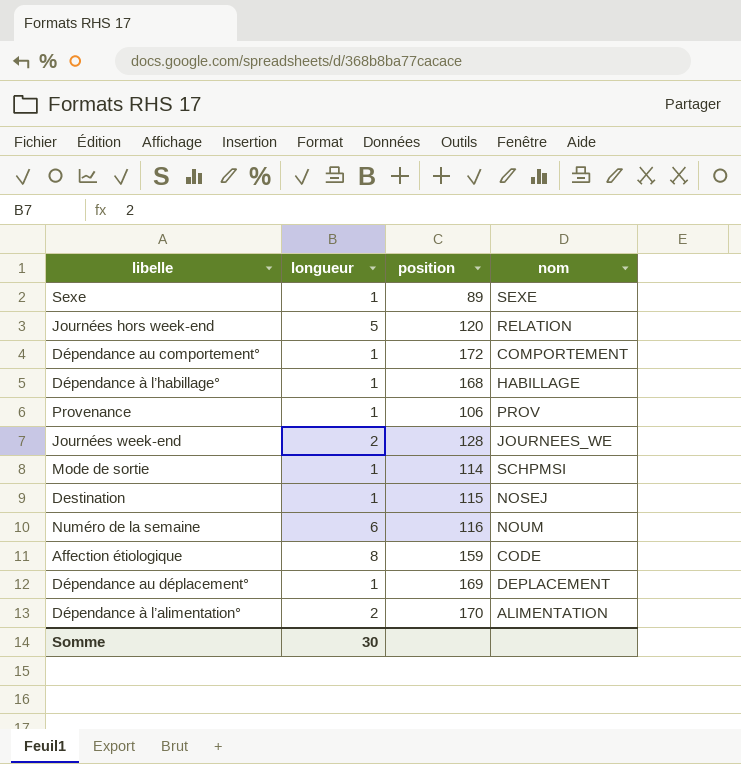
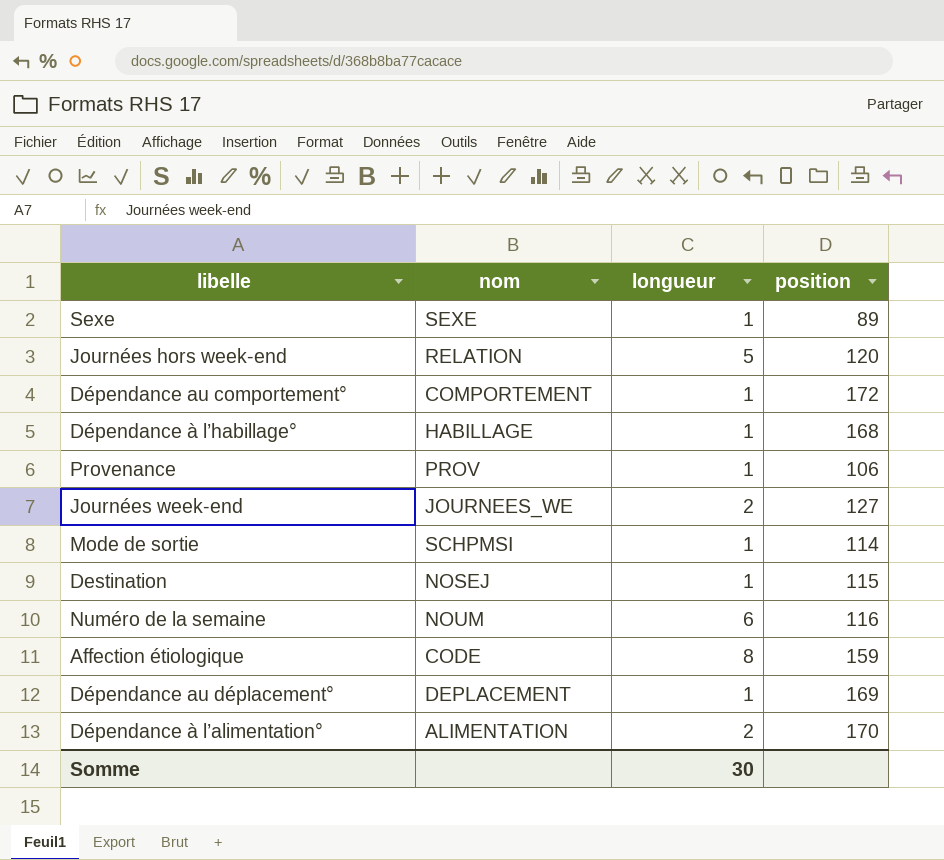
column nom | position: 4 -> 2
Journées week-end | position: 128 -> 127

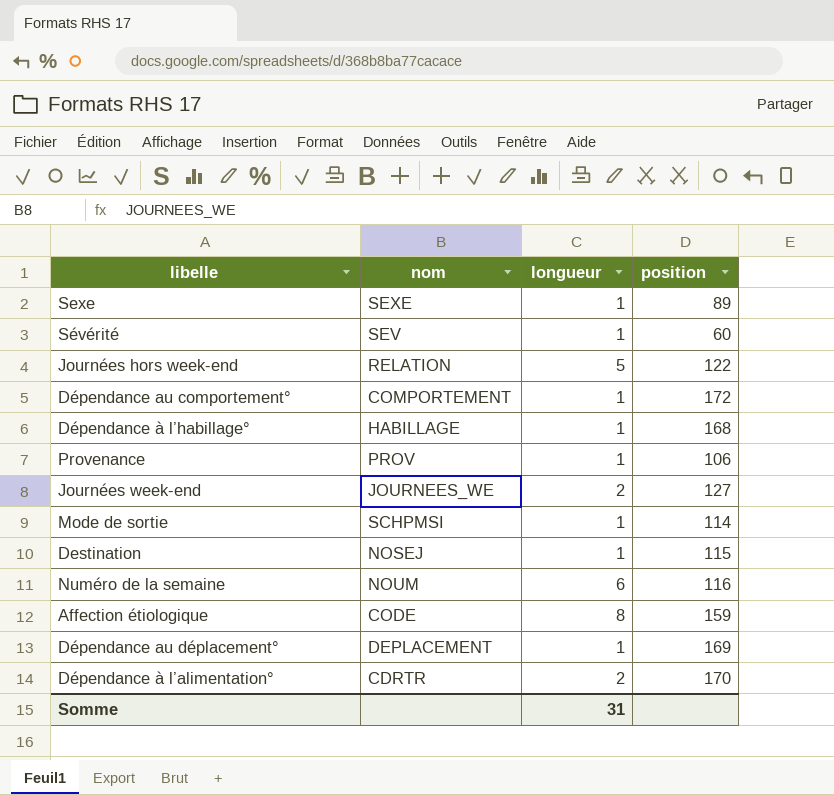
row Sévérité: none -> SEV | 1 | 60
Journées hors week-end | position: 120 -> 122
Dépendance à l’alimentation° | nom: ALIMENTATION -> CDRTR
Somme | longueur: 30 -> 31

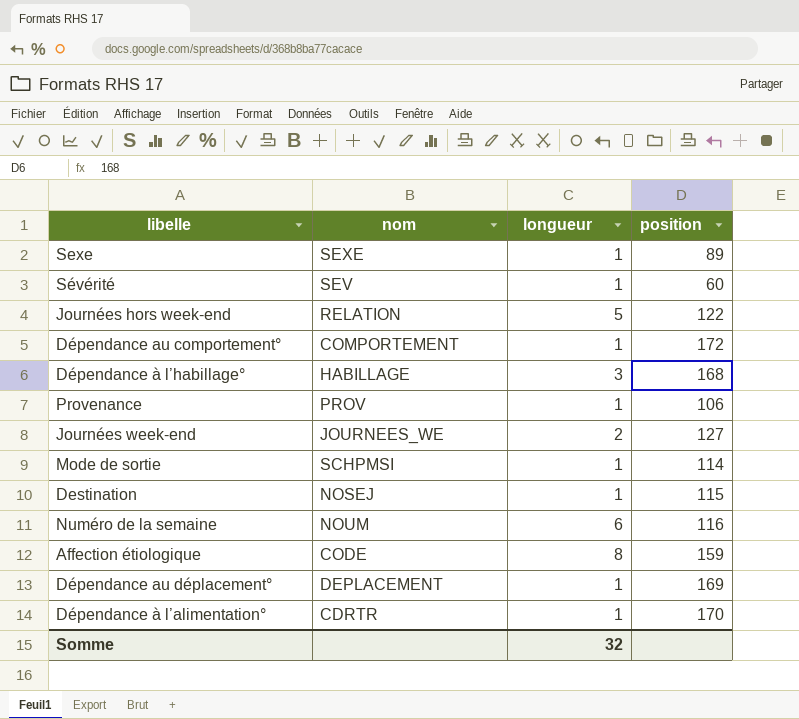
Dépendance à l’habillage° | longueur: 1 -> 3
Dépendance à l’alimentation° | longueur: 2 -> 1
Somme | longueur: 31 -> 32

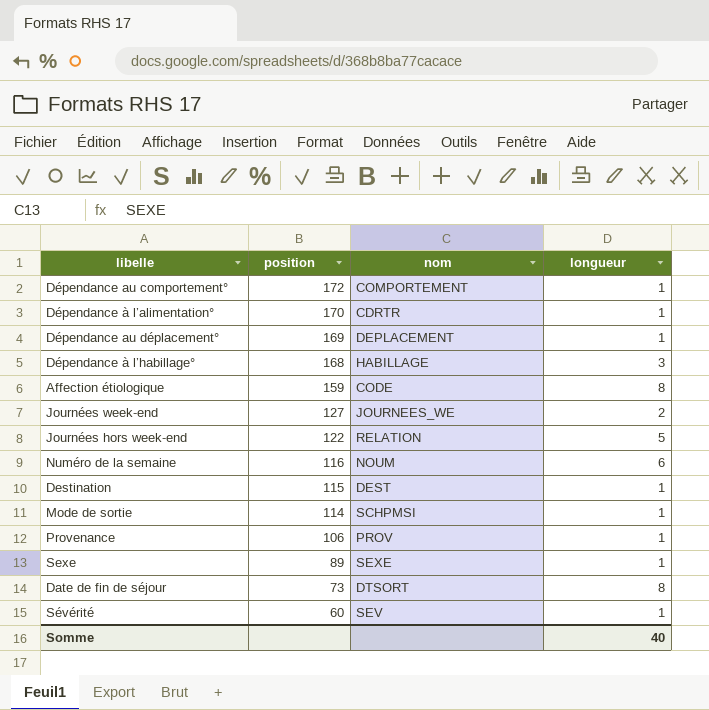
row order: none -> position descending
column position | position: 4 -> 2
Destination | nom: NOSEJ -> DEST
row Date de fin de séjour: none -> 73 | DTSORT | 8
Somme | longueur: 32 -> 40

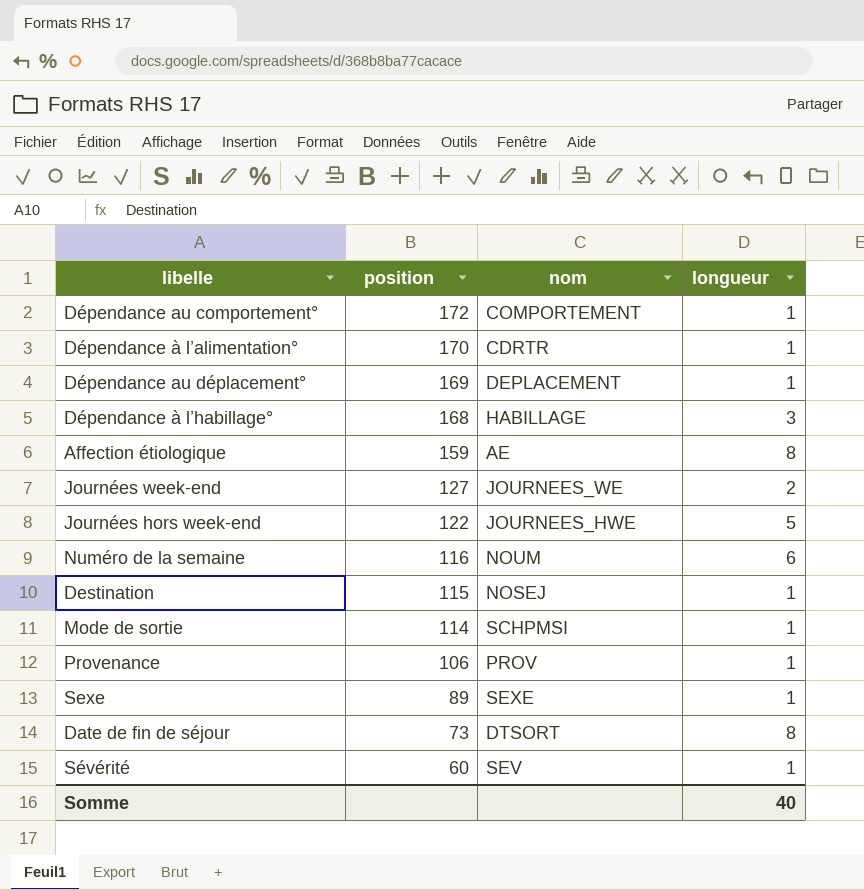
Affection étiologique | nom: CODE -> AE
Journées hors week-end | nom: RELATION -> JOURNEES_HWE
Destination | nom: DEST -> NOSEJ

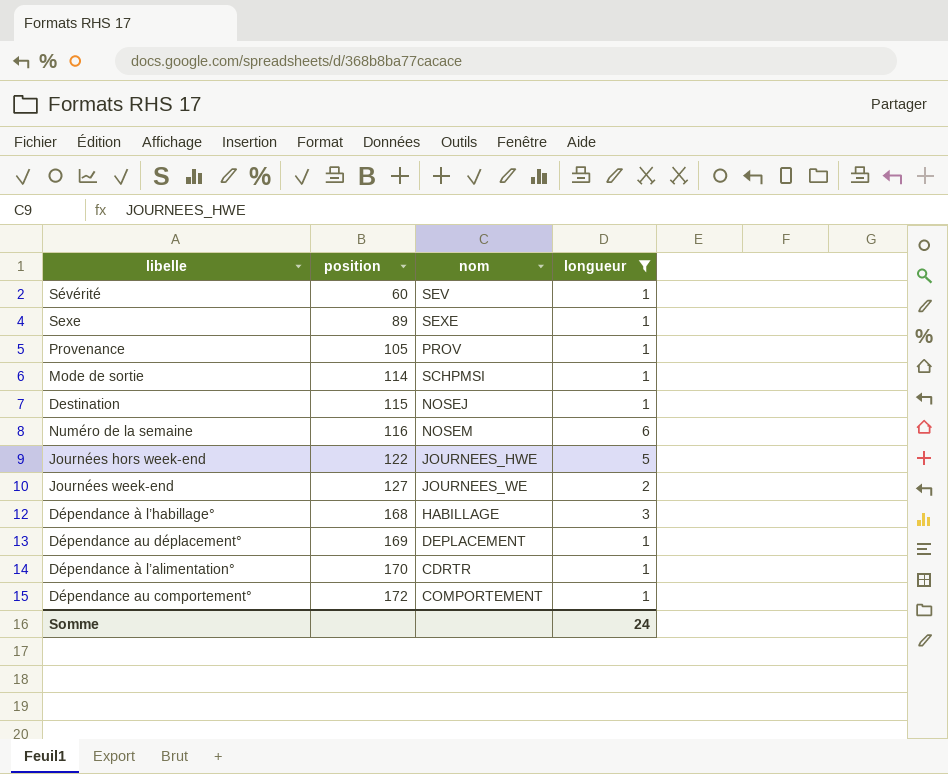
filter: none -> longueur != 8
row order: position descending -> position ascending
Provenance | position: 106 -> 105
Numéro de la semaine | nom: NOUM -> NOSEM
Somme | longueur: 40 -> 24

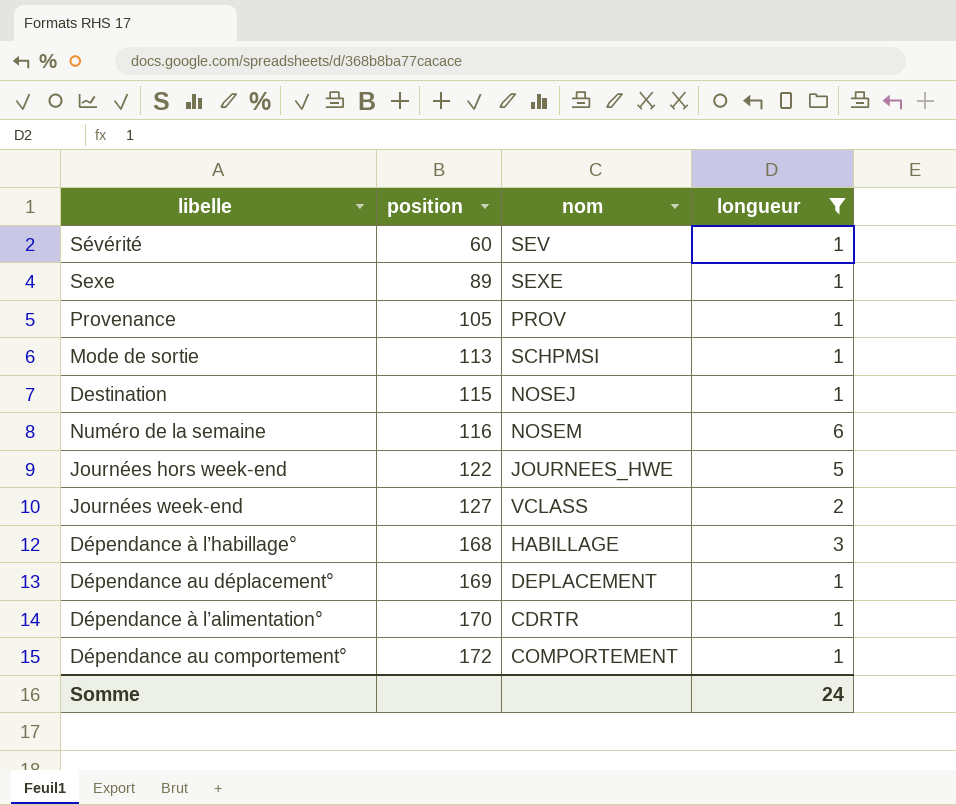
Mode de sortie | position: 114 -> 113
Journées week-end | nom: JOURNEES_WE -> VCLASS

